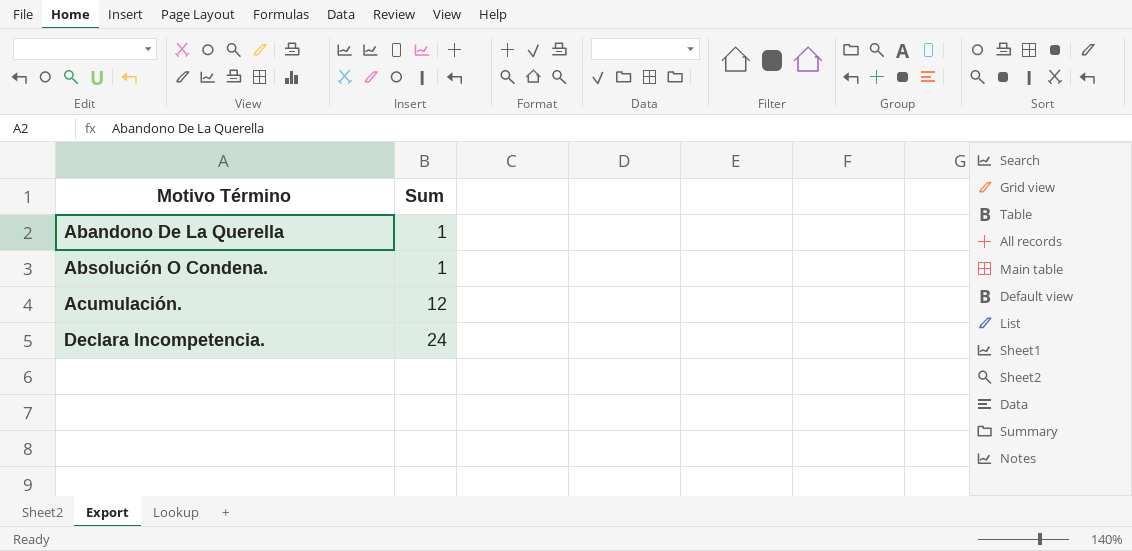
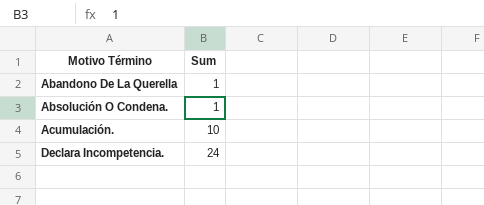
Acumulación. | Sum: 12 -> 10

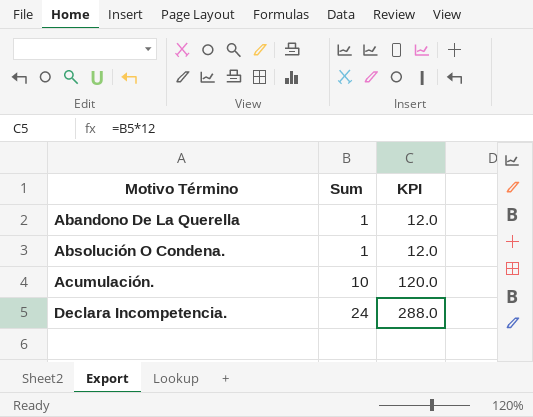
column KPI | formula: none -> [Sum] * 12

